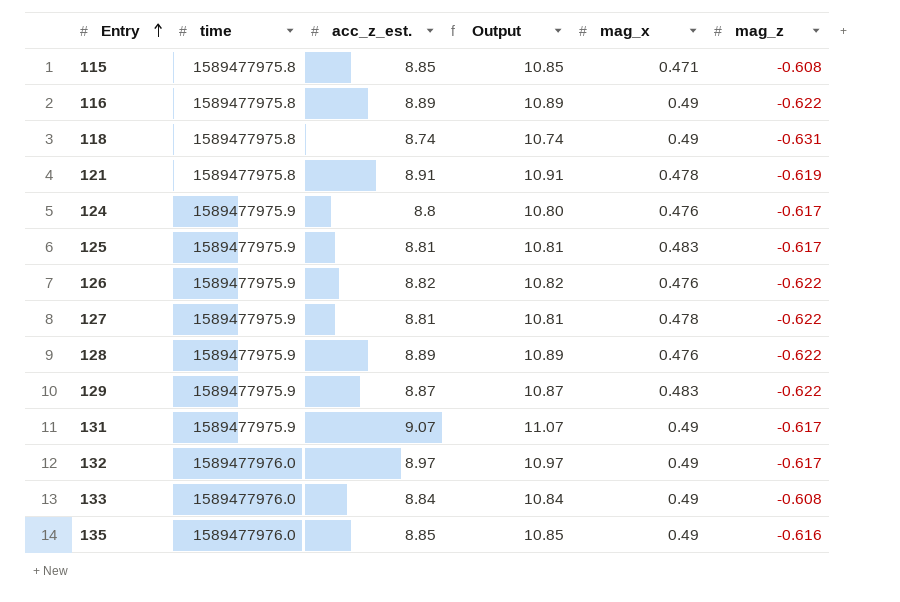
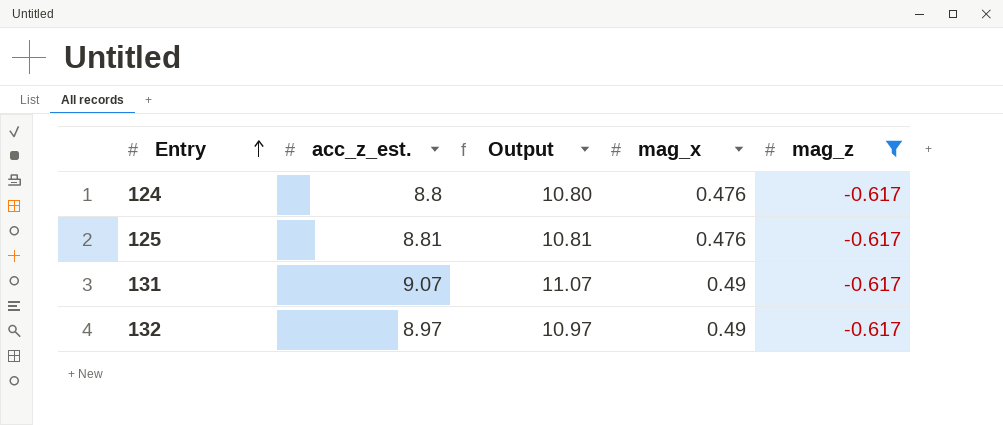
filter: none -> mag_z = -0.617
column time | position: 2 -> none
125 | mag_x: 0.483 -> 0.476

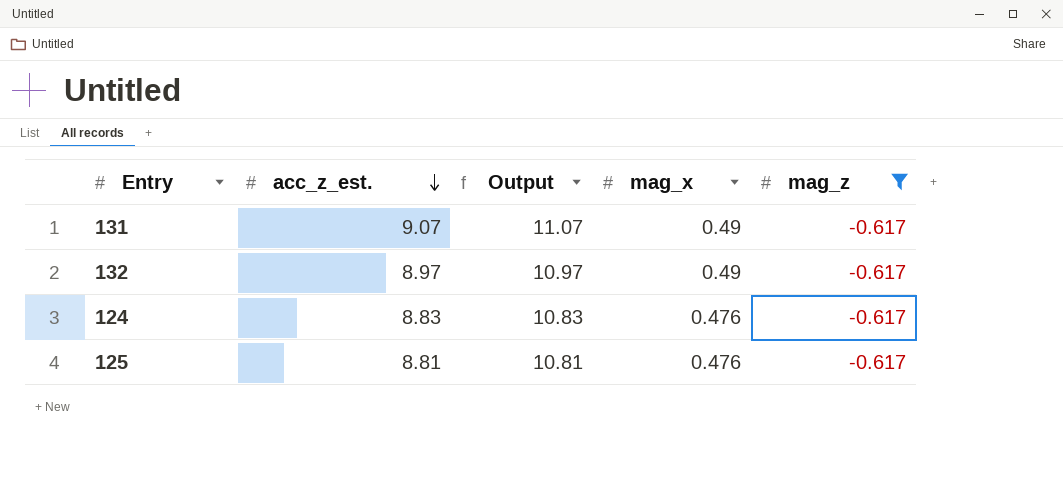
row order: Entry ascending -> acc_z_est. descending
124 | acc_z_est.: 8.8 -> 8.83
124 | Output: 10.80 -> 10.83

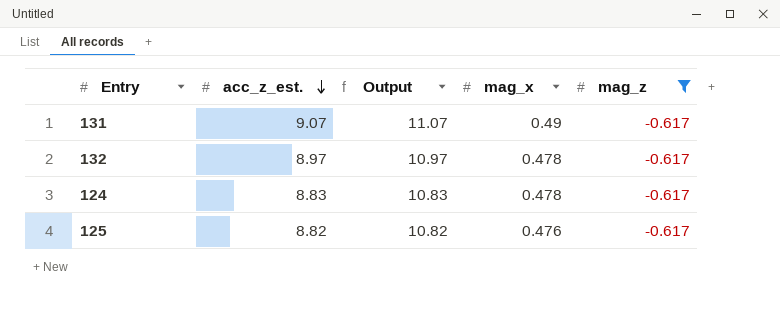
132 | mag_x: 0.49 -> 0.478
124 | mag_x: 0.476 -> 0.478
125 | acc_z_est.: 8.81 -> 8.82
125 | Output: 10.81 -> 10.82

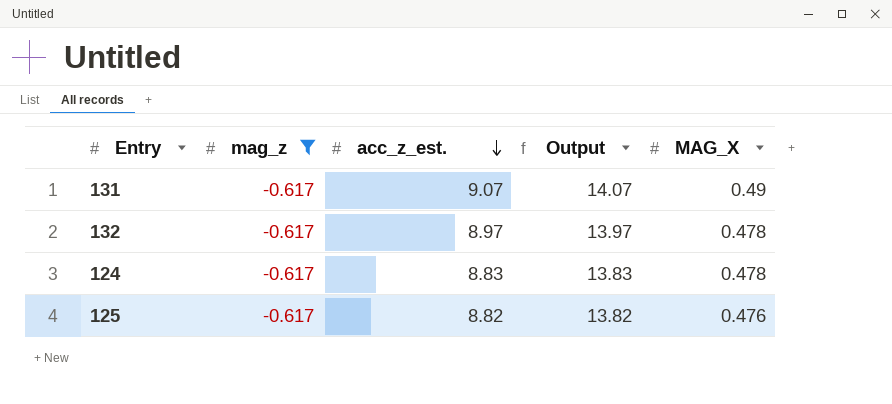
column mag_z | position: 5 -> 2
column Output | formula: [acc_z_est.] + 2 -> [acc_z_est.] + 5
column name: mag_x -> MAG_X

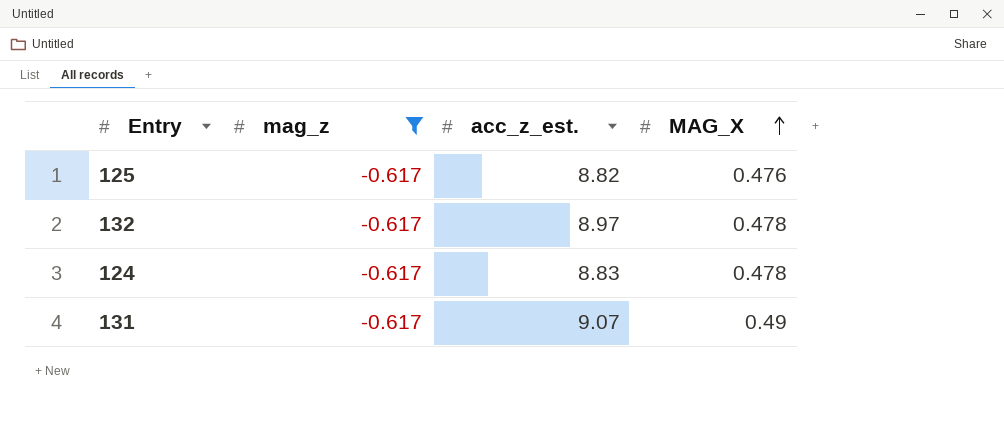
row order: acc_z_est. descending -> MAG_X ascending
column Output | formula: [acc_z_est.] + 5 -> none

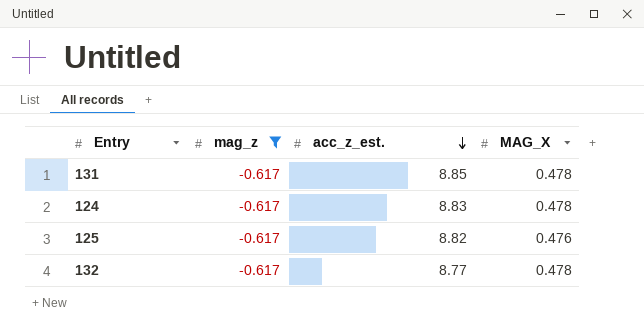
row order: MAG_X ascending -> acc_z_est. descending
131 | acc_z_est.: 9.07 -> 8.85
131 | MAG_X: 0.49 -> 0.478
132 | acc_z_est.: 8.97 -> 8.77

